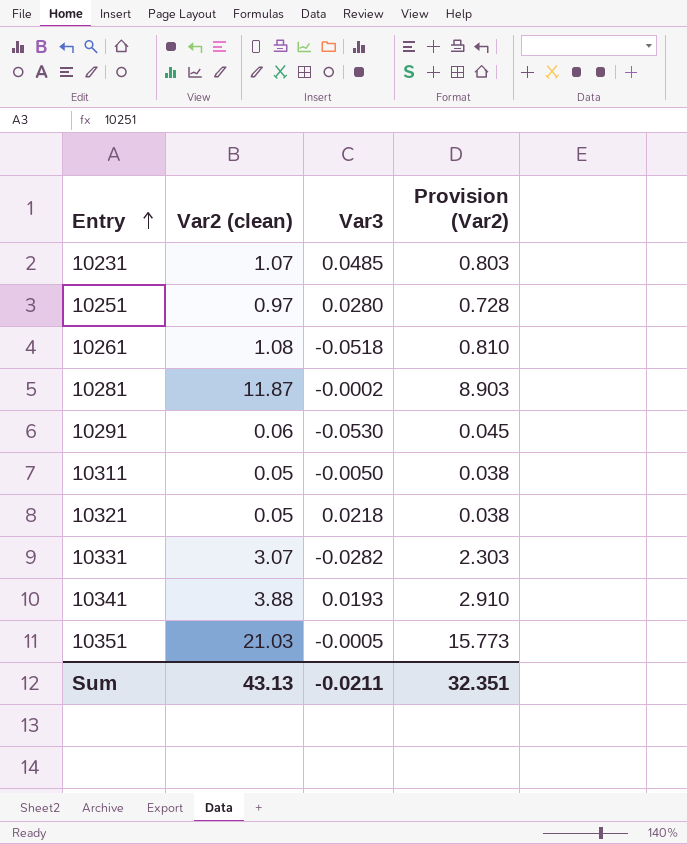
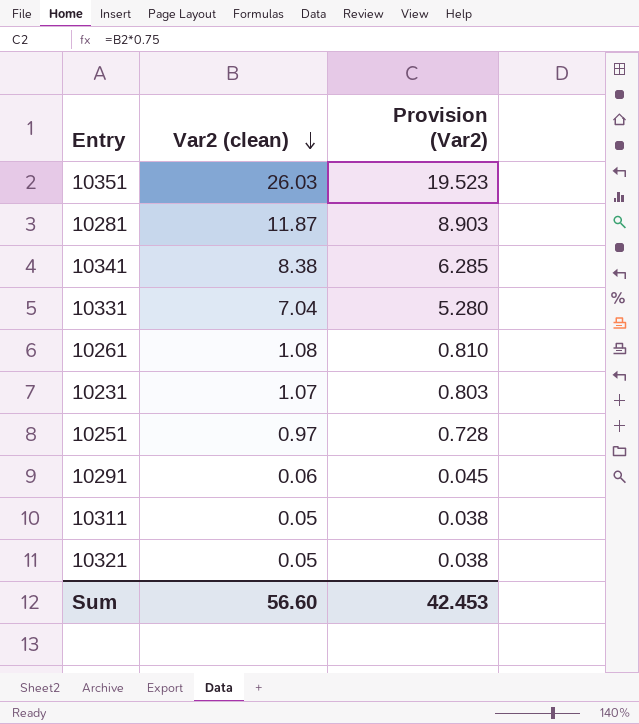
row order: Entry ascending -> Var2 (clean) descending
column Var3 | position: 3 -> none
10351 | Var2 (clean): 21.03 -> 26.03
10351 | Provision (Var2): 15.773 -> 19.523
10341 | Var2 (clean): 3.88 -> 8.38
10341 | Provision (Var2): 2.910 -> 6.285
10331 | Var2 (clean): 3.07 -> 7.04
10331 | Provision (Var2): 2.303 -> 5.280
Sum | Var2 (clean): 43.13 -> 56.60
Sum | Provision (Var2): 32.351 -> 42.453

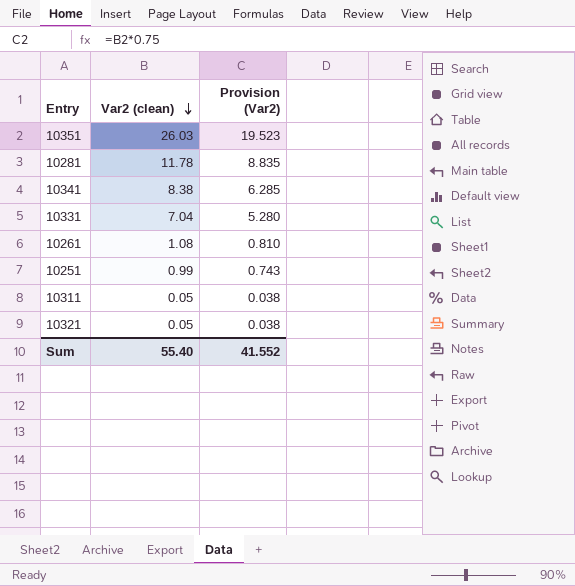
row 10231: 1.07 | 0.803 -> none
row 10291: 0.06 | 0.045 -> none
10281 | Var2 (clean): 11.87 -> 11.78
10281 | Provision (Var2): 8.903 -> 8.835
10251 | Var2 (clean): 0.97 -> 0.99
10251 | Provision (Var2): 0.728 -> 0.743
Sum | Var2 (clean): 56.60 -> 55.40
Sum | Provision (Var2): 42.453 -> 41.552

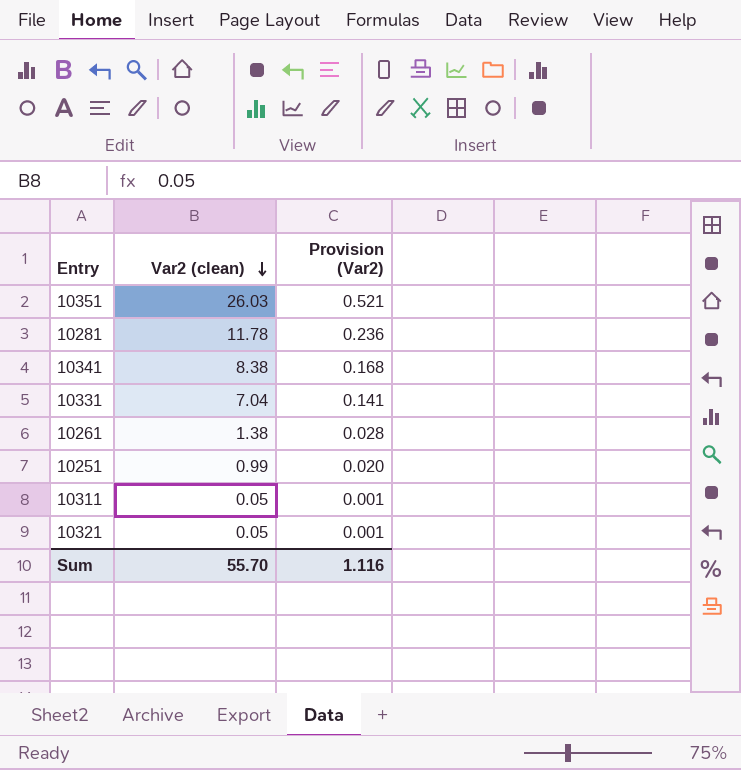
column Provision (Var2) | formula: [Var2 (clean)] * 0.75 -> [Var2 (clean)] * 0.02
10261 | Var2 (clean): 1.08 -> 1.38
Sum | Var2 (clean): 55.40 -> 55.70
Sum | Provision (Var2): 41.552 -> 1.116

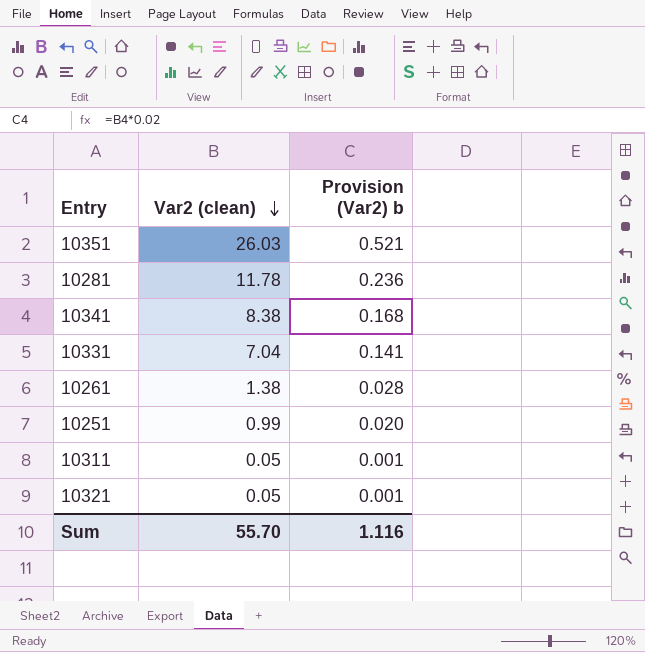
column name: Provision (Var2) -> Provision (Var2) b

